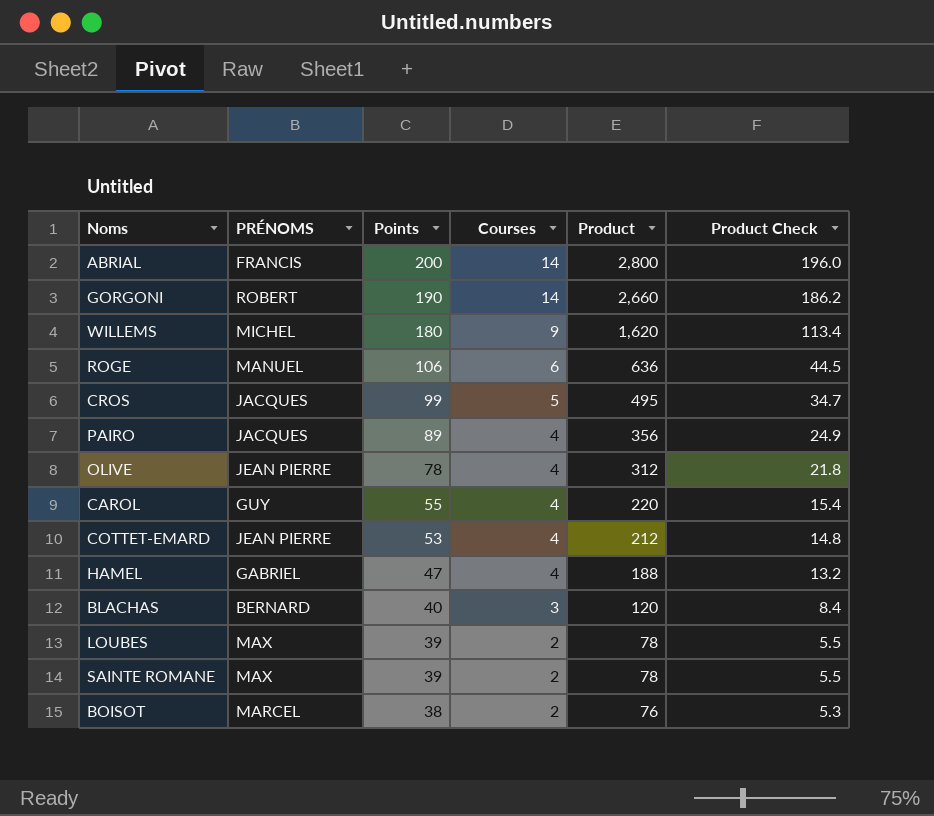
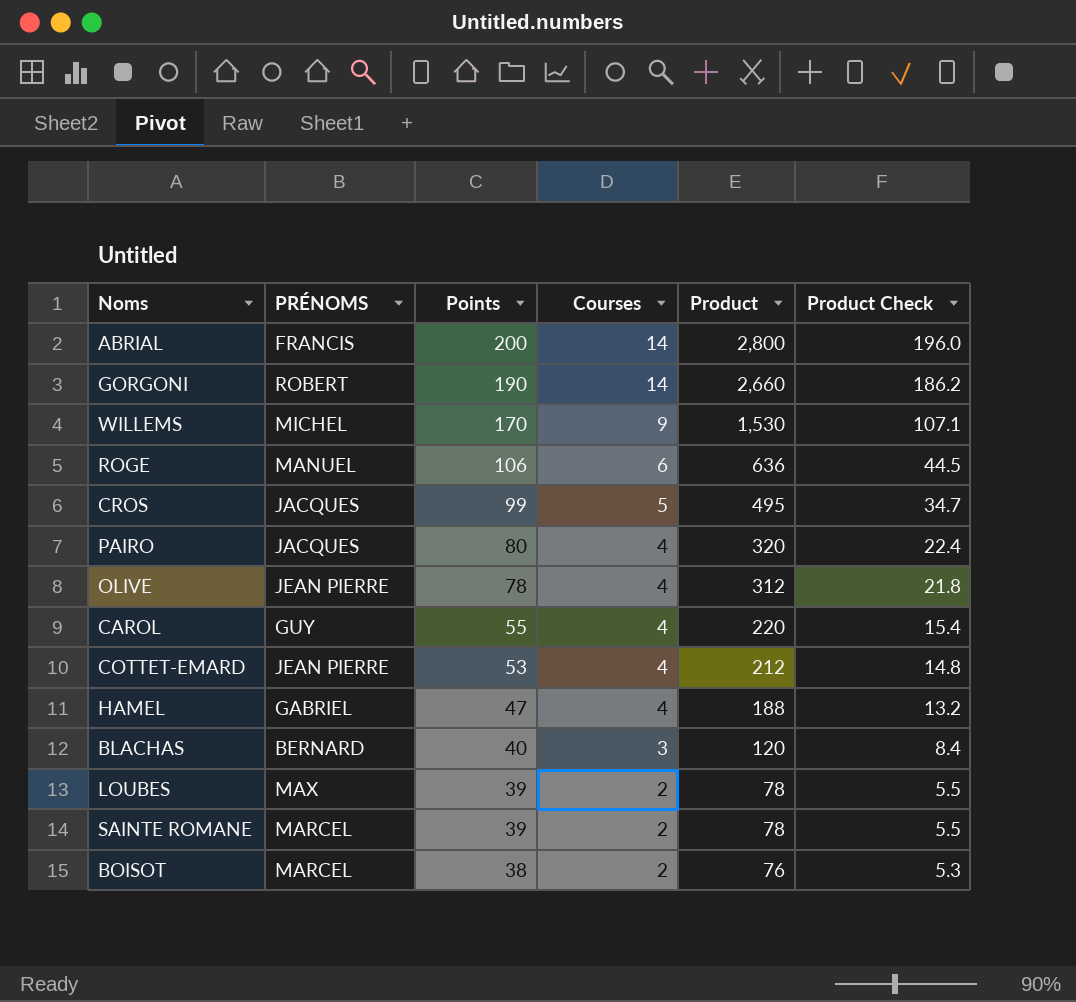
WILLEMS | Points: 180 -> 170
WILLEMS | Product: 1,620 -> 1,530
WILLEMS | Product Check: 113.4 -> 107.1
PAIRO | Points: 89 -> 80
PAIRO | Product: 356 -> 320
PAIRO | Product Check: 24.9 -> 22.4
SAINTE ROMANE | PRÉNOMS: MAX -> MARCEL

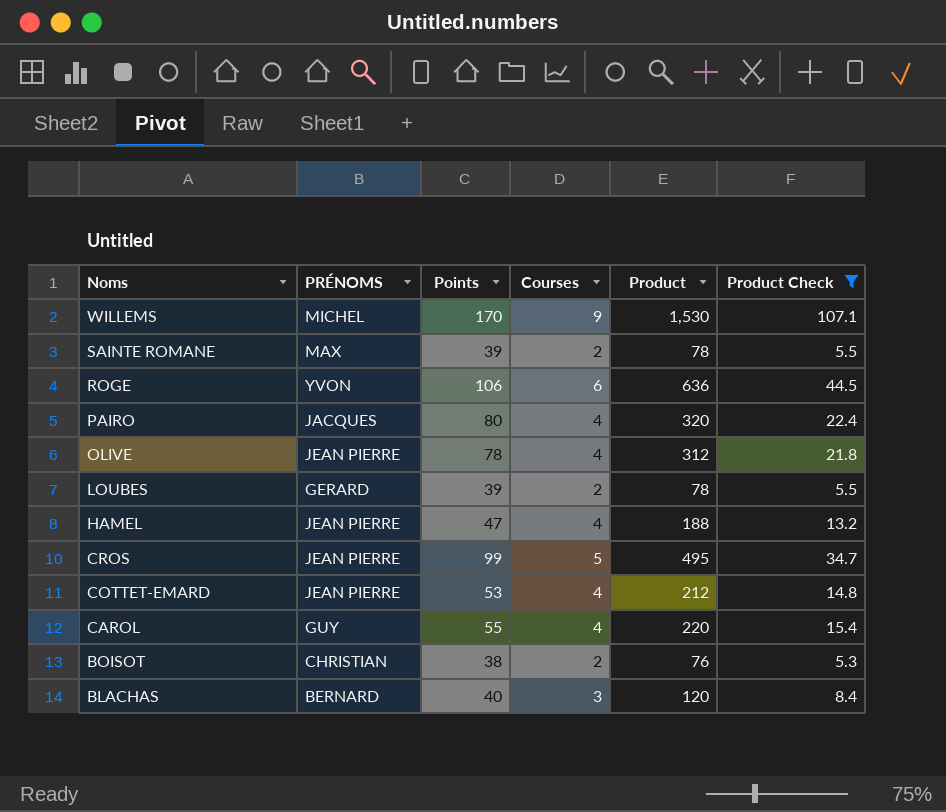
filter: none -> Product Check <= 107.1
row order: Points descending -> Noms descending
SAINTE ROMANE | PRÉNOMS: MARCEL -> MAX
ROGE | PRÉNOMS: MANUEL -> YVON
LOUBES | PRÉNOMS: MAX -> GERARD
HAMEL | PRÉNOMS: GABRIEL -> JEAN PIERRE
CROS | PRÉNOMS: JACQUES -> JEAN PIERRE
BOISOT | PRÉNOMS: MARCEL -> CHRISTIAN

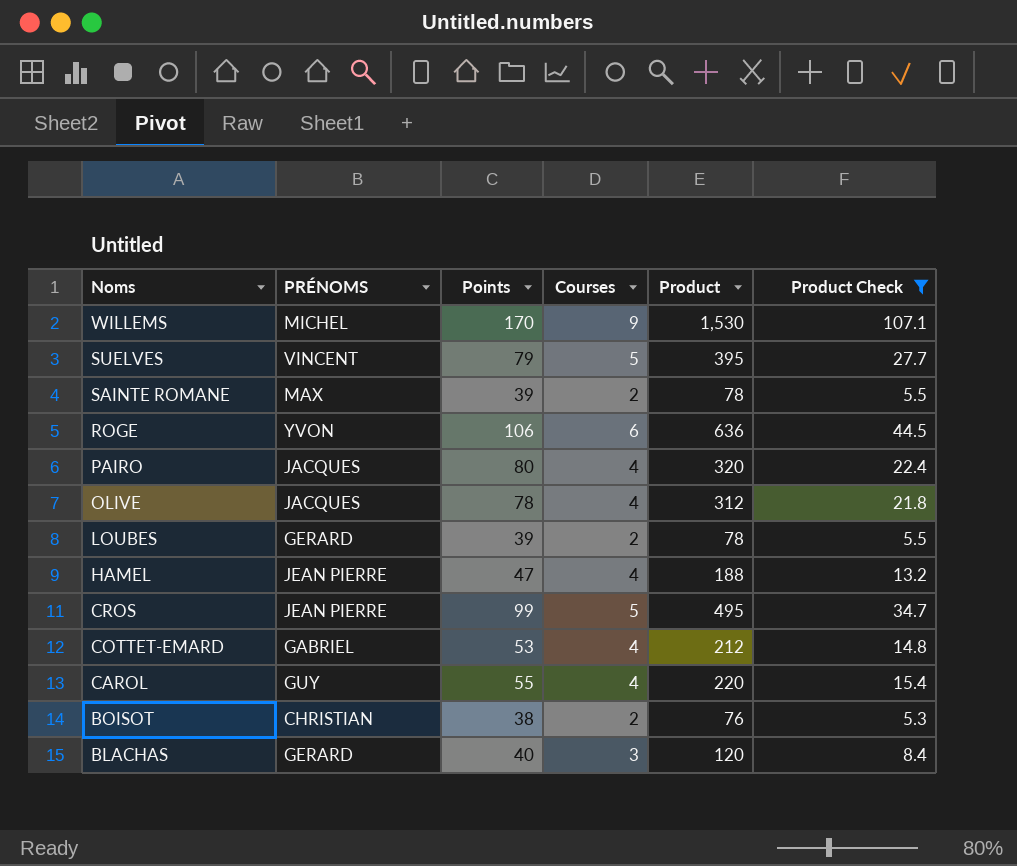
row SUELVES: none -> VINCENT | 79 | 5 | 395 | 27.7
OLIVE | PRÉNOMS: JEAN PIERRE -> JACQUES
COTTET-EMARD | PRÉNOMS: JEAN PIERRE -> GABRIEL
BLACHAS | PRÉNOMS: BERNARD -> GERARD

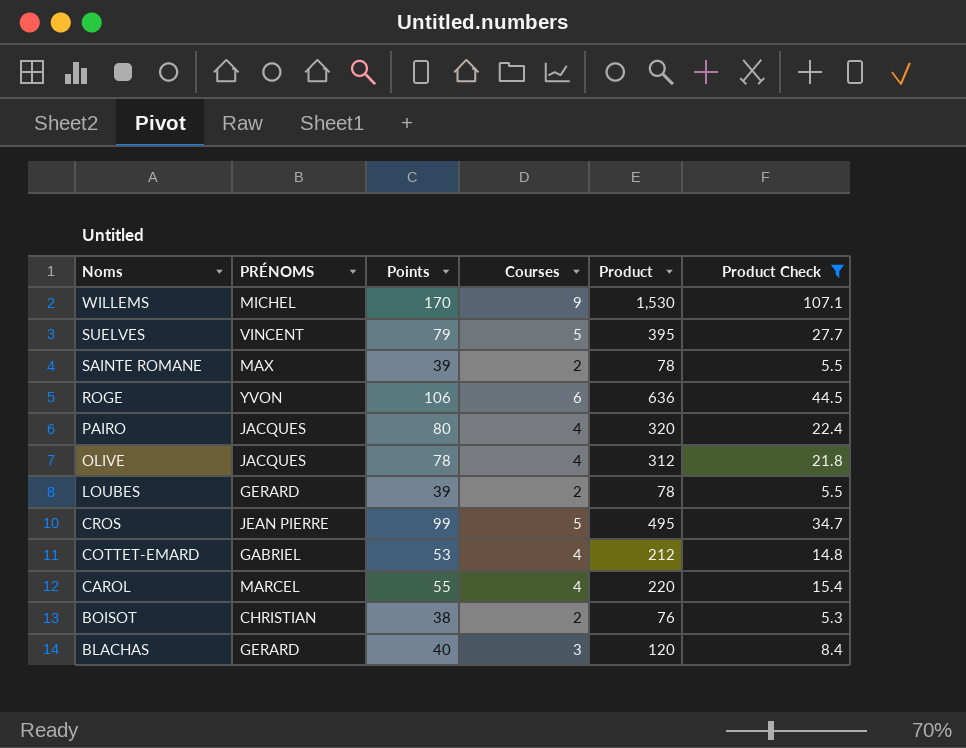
row HAMEL: JEAN PIERRE | 47 | 4 | 188 | 13.2 -> none
CAROL | PRÉNOMS: GUY -> MARCEL

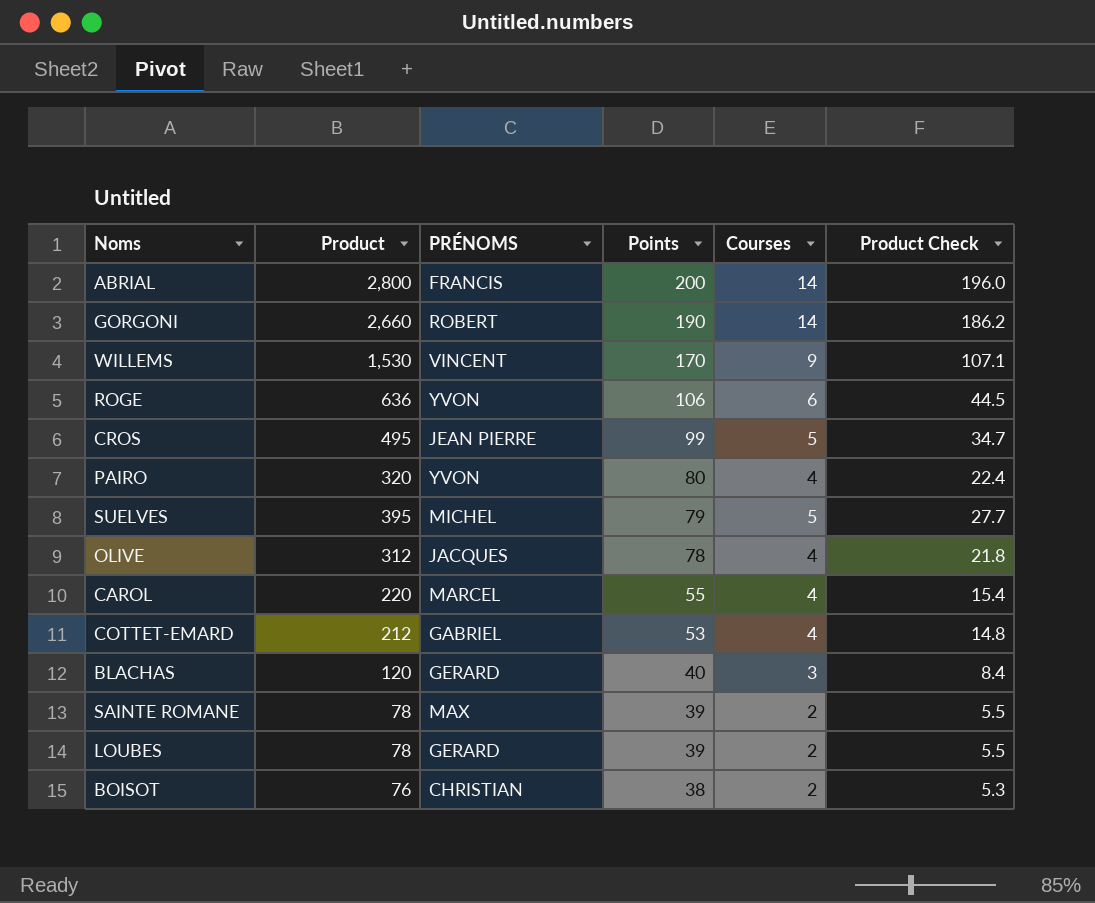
filter: Product Check <= 107.1 -> none
row order: Noms descending -> Points descending
column Product | position: 5 -> 2
WILLEMS | PRÉNOMS: MICHEL -> VINCENT
PAIRO | PRÉNOMS: JACQUES -> YVON
SUELVES | PRÉNOMS: VINCENT -> MICHEL

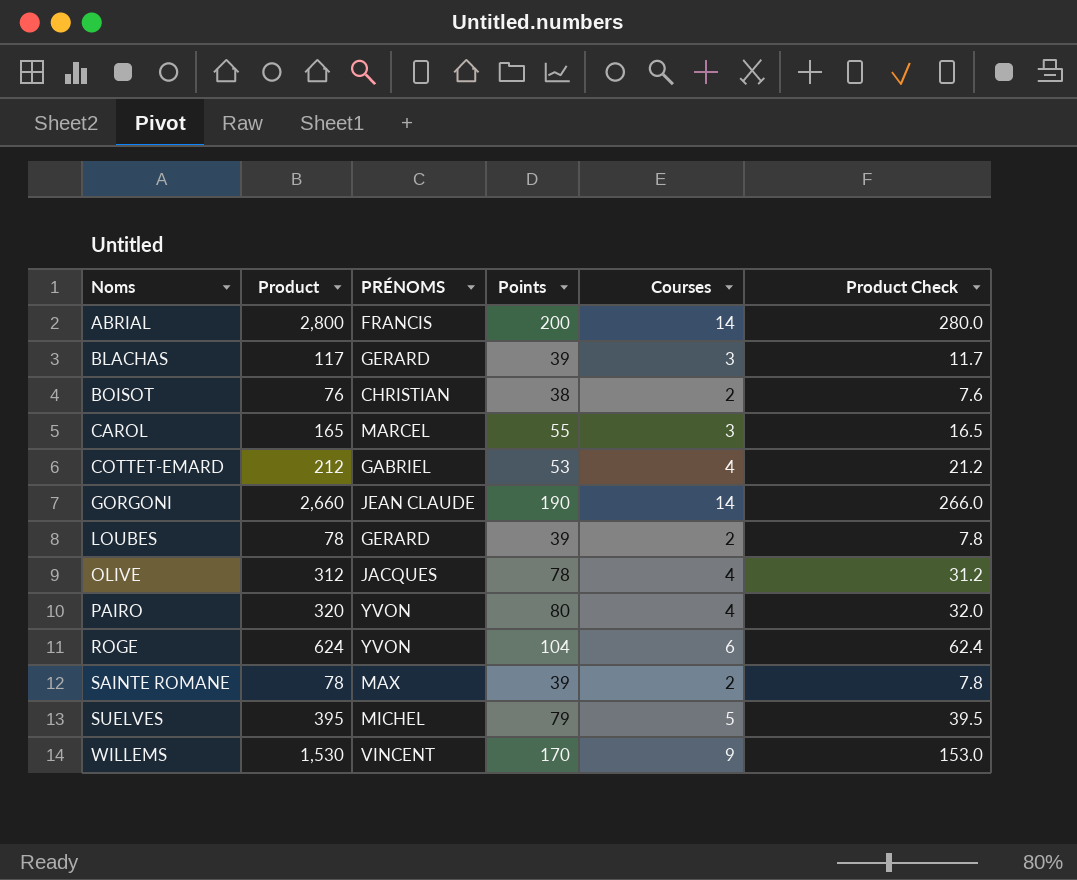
row order: Points descending -> Noms ascending
column Product Check | formula: [Product] * 0.07 -> [Product] * 0.1
row CROS: 495 | JEAN PIERRE | 99 | 5 | 34.7 -> none
BLACHAS | Product: 120 -> 117
BLACHAS | Points: 40 -> 39
CAROL | Product: 220 -> 165
CAROL | Courses: 4 -> 3
GORGONI | PRÉNOMS: ROBERT -> JEAN CLAUDE
ROGE | Product: 636 -> 624
ROGE | Points: 106 -> 104

